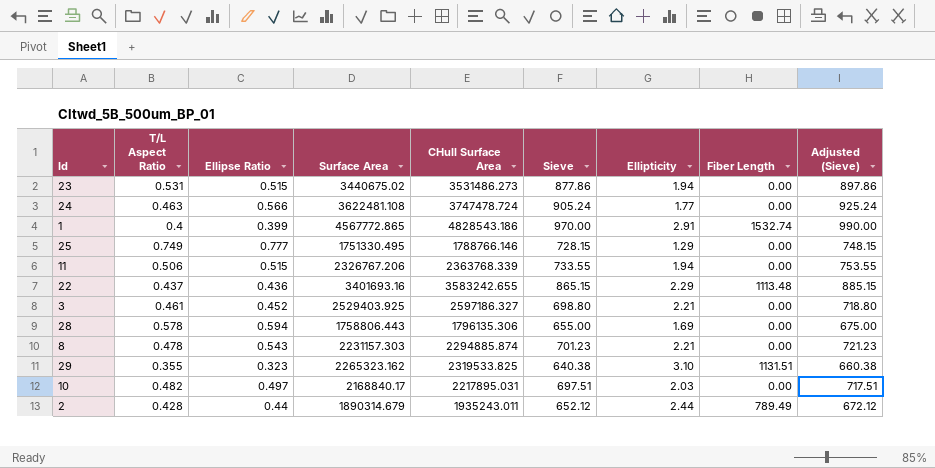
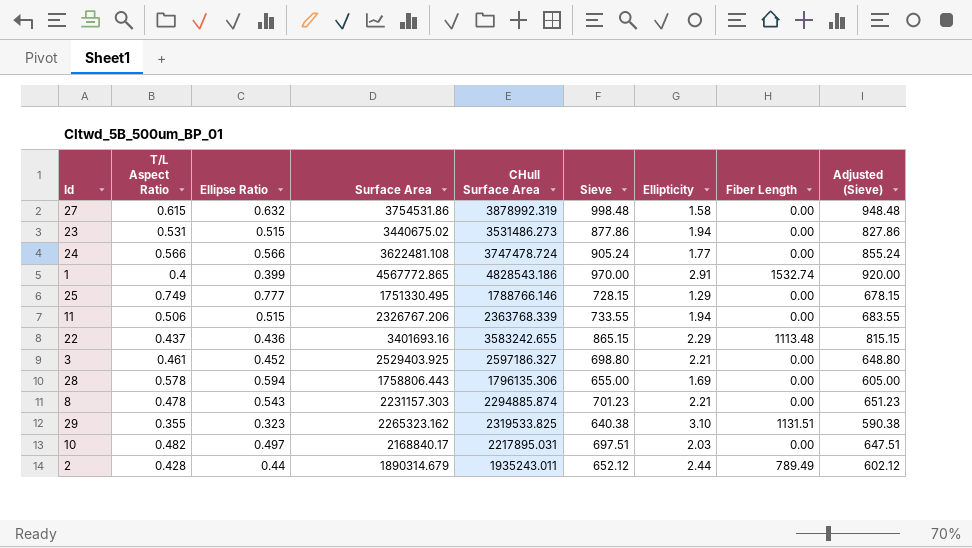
column Adjusted (Sieve) | formula: [Sieve] + 20 -> [Sieve] - 50
row 27: none -> 0.615 | 0.632 | 3754531.86 | 3878992.319 | 998.48 | 1.58 | 0.00 | 948.48
24 | T/L Aspect Ratio: 0.463 -> 0.566

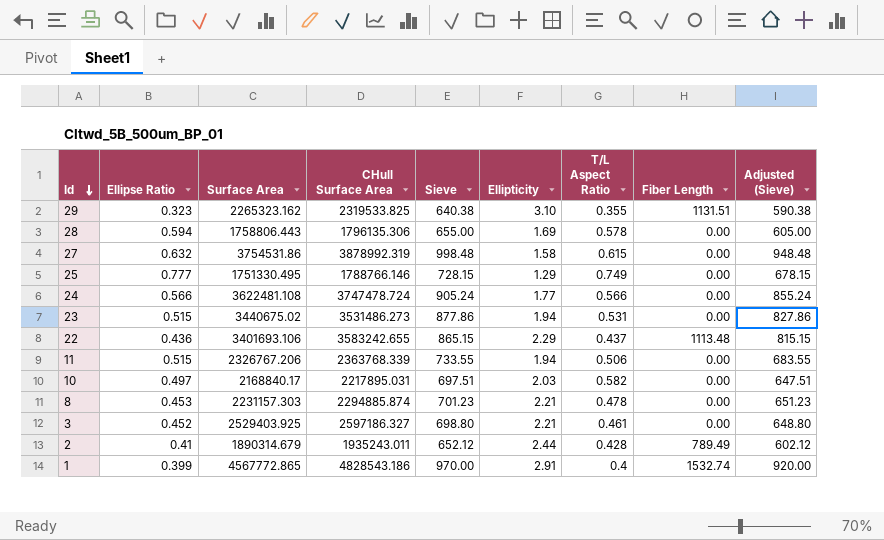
row order: none -> Id descending
column T/L Aspect Ratio | position: 2 -> 7
22 | Surface Area: 3401693.16 -> 3401693.106
10 | T/L Aspect Ratio: 0.482 -> 0.582
8 | Ellipse Ratio: 0.543 -> 0.453
2 | Ellipse Ratio: 0.44 -> 0.41

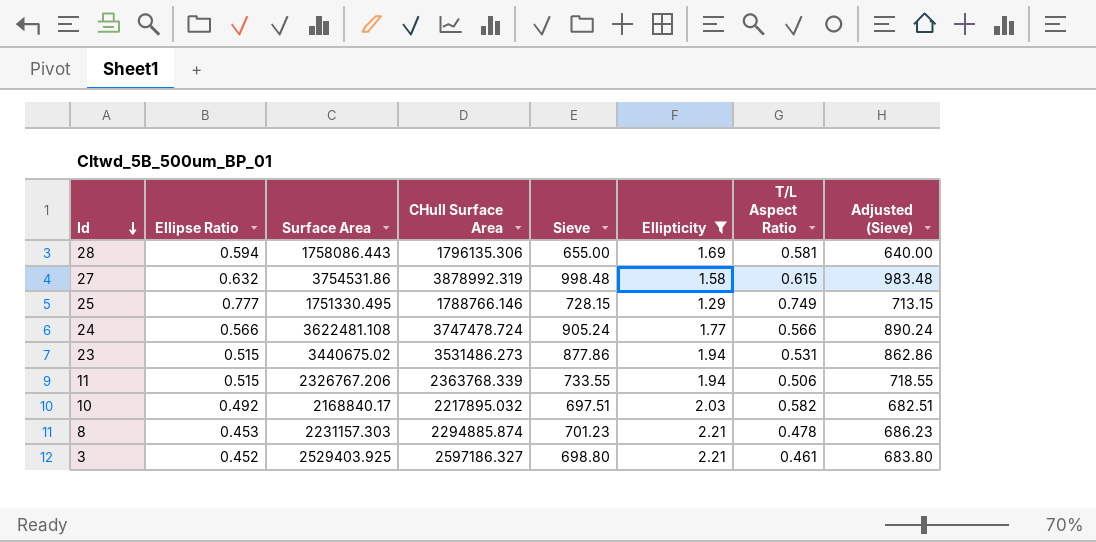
filter: none -> Ellipticity <= 2.21
column Fiber Length | position: 8 -> none
column Adjusted (Sieve) | formula: [Sieve] - 50 -> [Sieve] - 15
28 | Surface Area: 1758806.443 -> 1758086.443
28 | T/L Aspect Ratio: 0.578 -> 0.581
10 | Ellipse Ratio: 0.497 -> 0.492
10 | CHull Surface Area: 2217895.031 -> 2217895.032

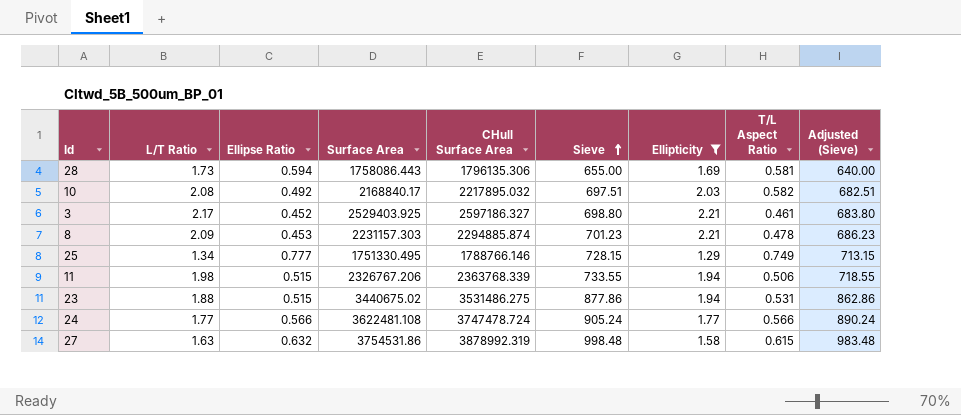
row order: Id descending -> Sieve ascending
column L/T Ratio | position: none -> 2
23 | CHull Surface Area: 3531486.273 -> 3531486.275

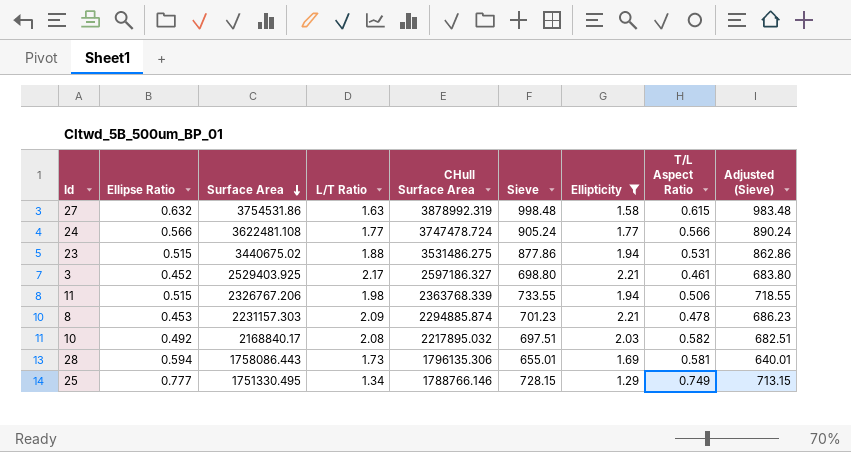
row order: Sieve ascending -> Surface Area descending
column L/T Ratio | position: 2 -> 4
28 | Sieve: 655.00 -> 655.01
28 | Adjusted (Sieve): 640.00 -> 640.01

